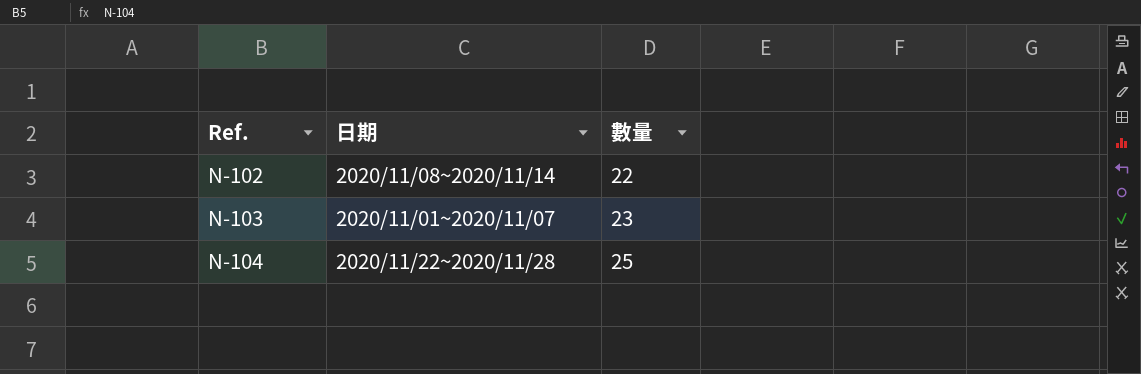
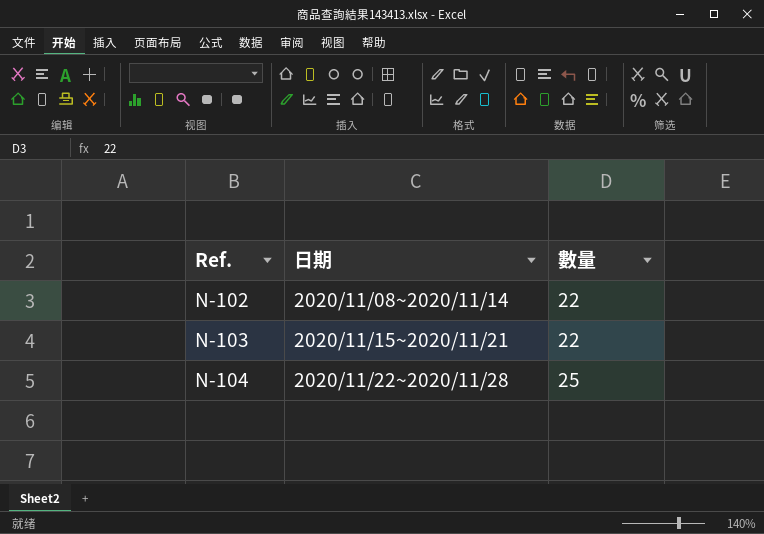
N-103 | 日期: 2020/11/01~2020/11/07 -> 2020/11/15~2020/11/21
N-103 | 數量: 23 -> 22

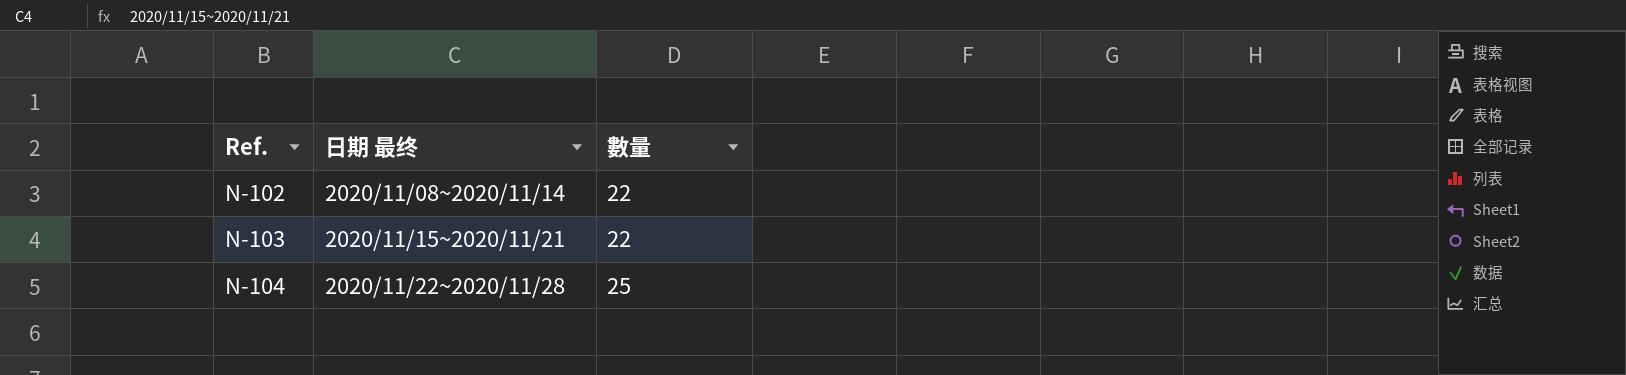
column name: 日期 -> 日期 最终

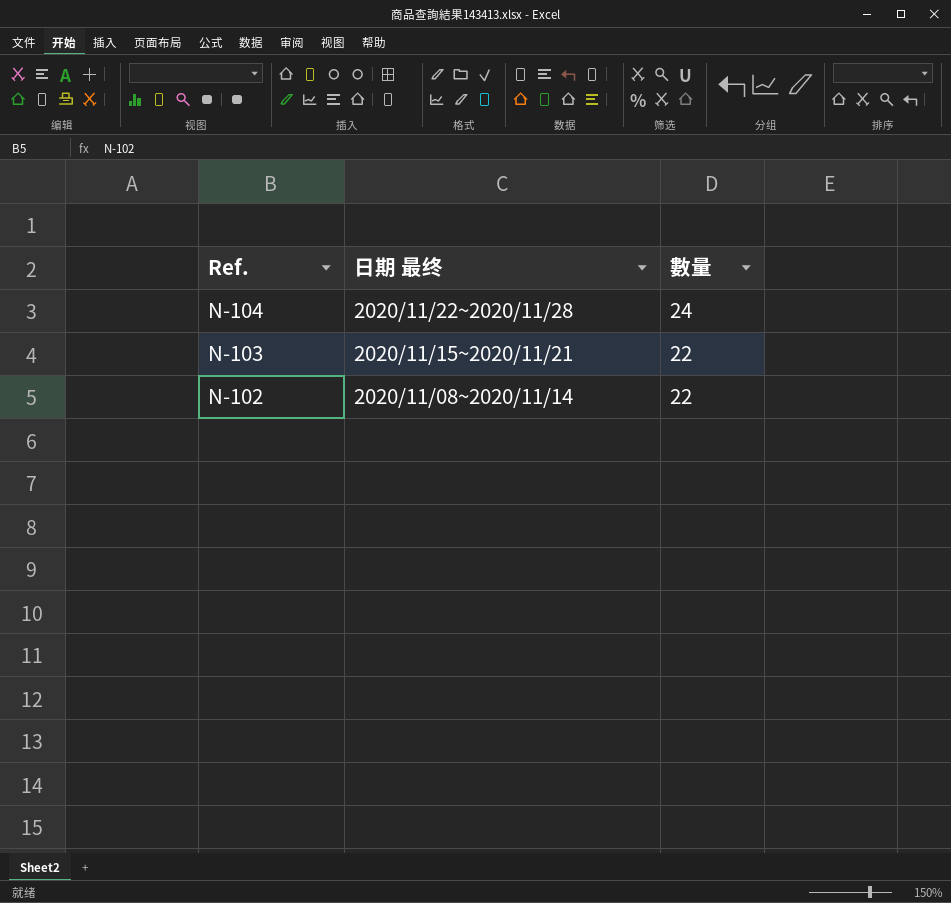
row order: Ref. ascending -> Ref. descending
N-104 | 數量: 25 -> 24

